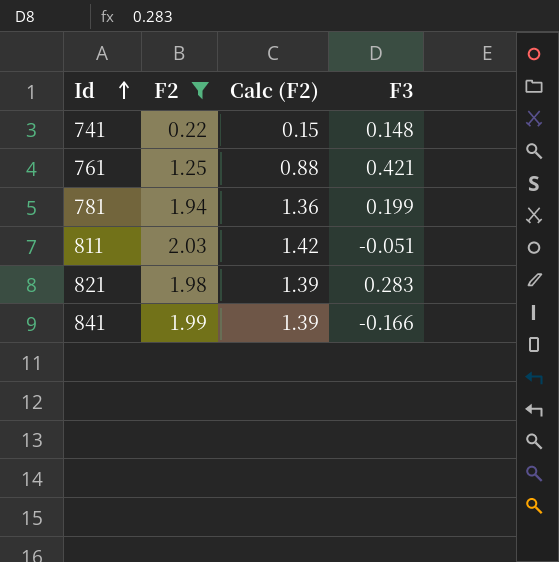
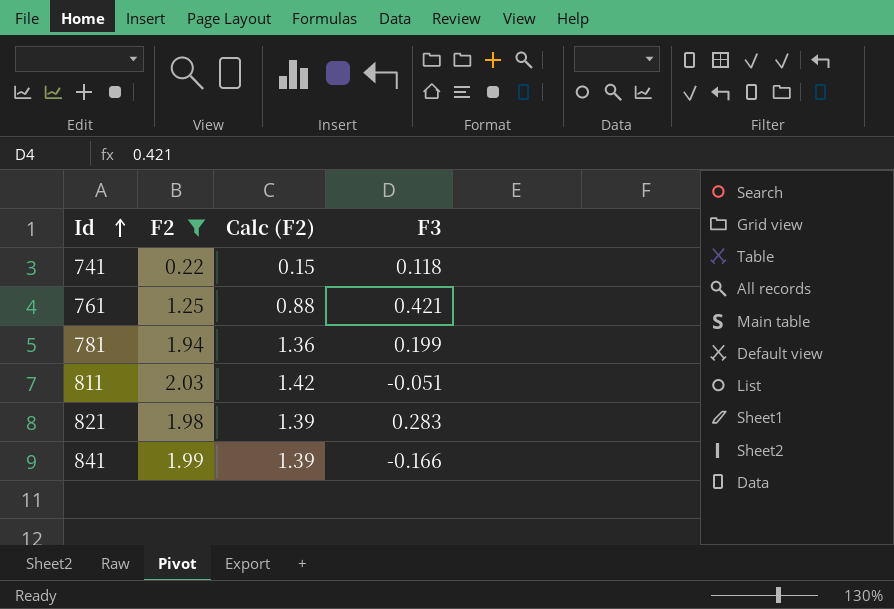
741 | F3: 0.148 -> 0.118

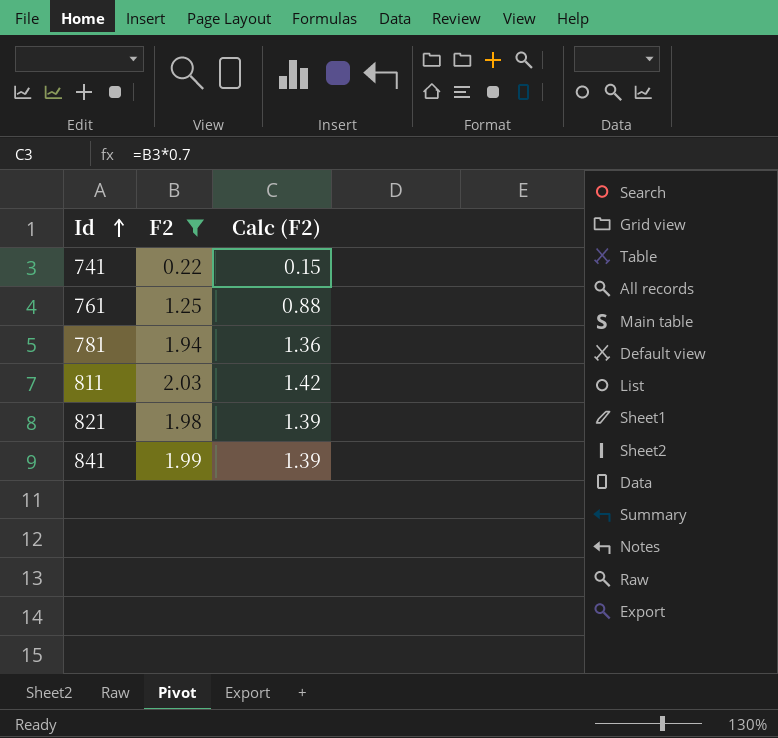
column F3 | position: 4 -> none

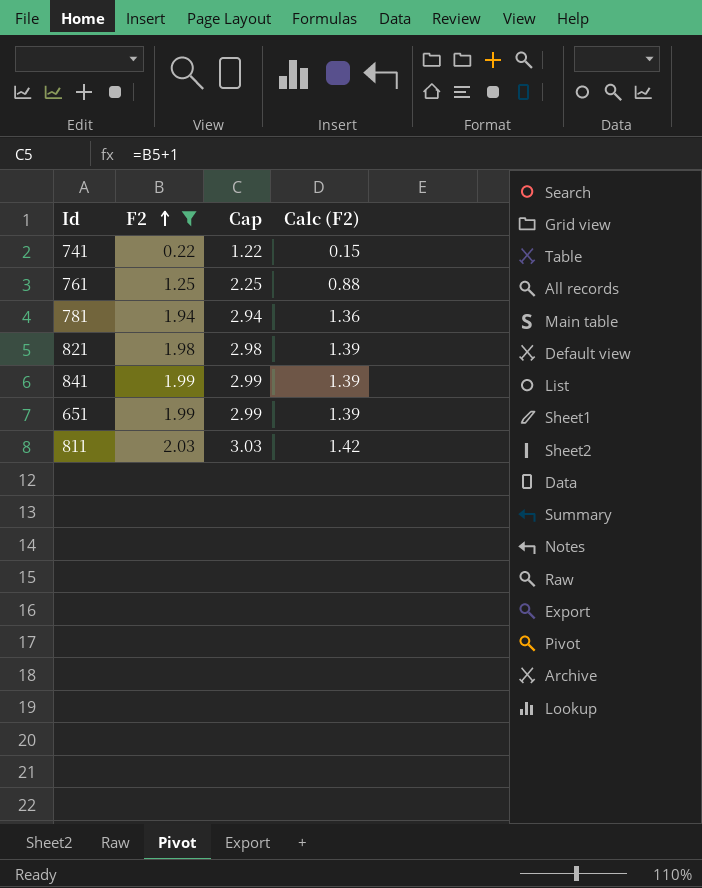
row order: Id ascending -> F2 ascending
column Cap | formula: none -> [F2] + 1
row 651: none -> 1.99 | 2.99 | 1.39

